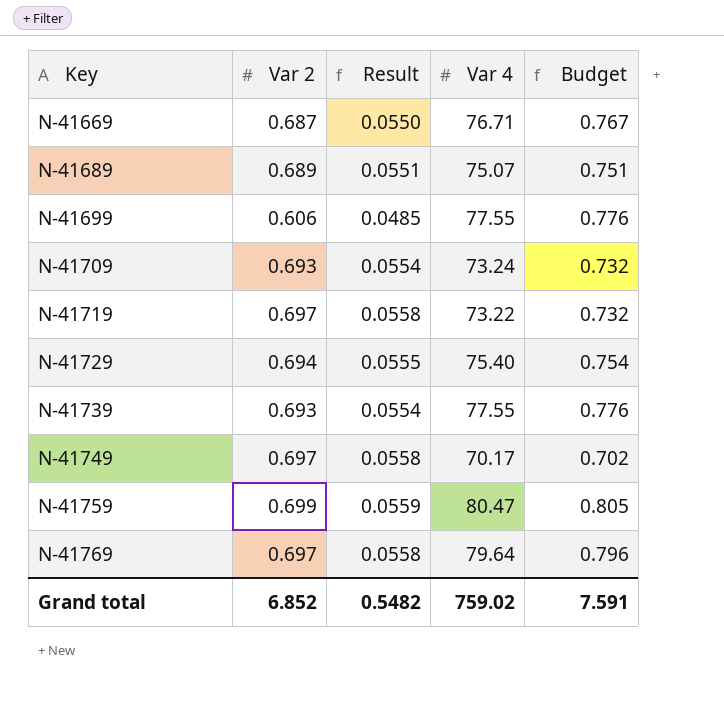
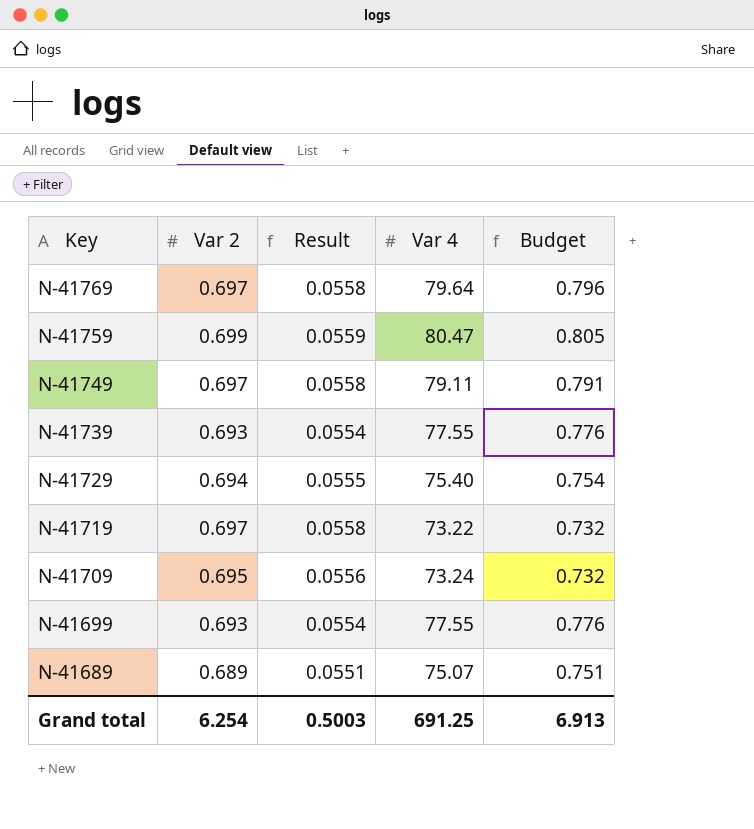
row order: Key ascending -> Key descending
row N-41669: 0.687 | 0.0550 | 76.71 | 0.767 -> none
N-41749 | Var 4: 70.17 -> 79.11
N-41749 | Budget: 0.702 -> 0.791
N-41709 | Var 2: 0.693 -> 0.695
N-41709 | Result: 0.0554 -> 0.0556
N-41699 | Var 2: 0.606 -> 0.693
N-41699 | Result: 0.0485 -> 0.0554
Grand total | Var 2: 6.852 -> 6.254
Grand total | Result: 0.5482 -> 0.5003
Grand total | Var 4: 759.02 -> 691.25
Grand total | Budget: 7.591 -> 6.913

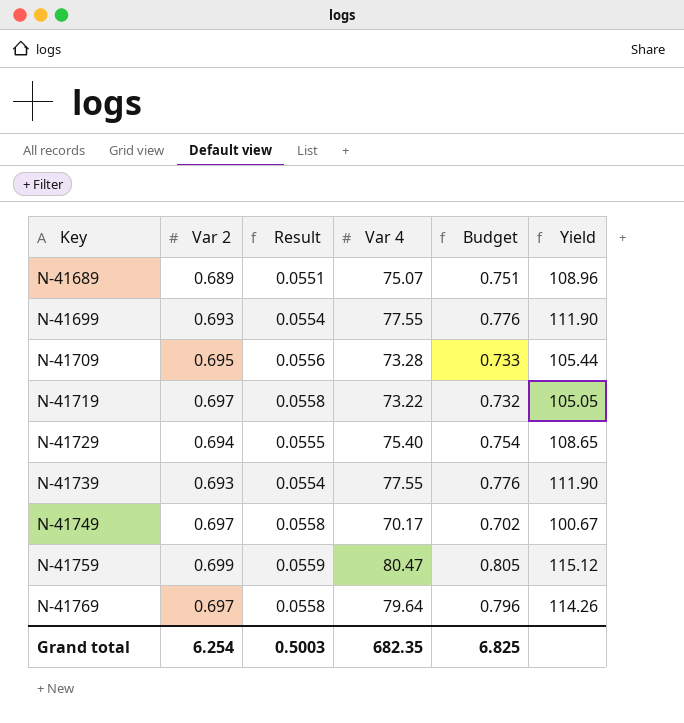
row order: Key descending -> Key ascending
column Yield | formula: none -> [Var 4] / [Var 2]
N-41709 | Var 4: 73.24 -> 73.28
N-41709 | Budget: 0.732 -> 0.733
N-41749 | Var 4: 79.11 -> 70.17
N-41749 | Budget: 0.791 -> 0.702
Grand total | Var 4: 691.25 -> 682.35
Grand total | Budget: 6.913 -> 6.825

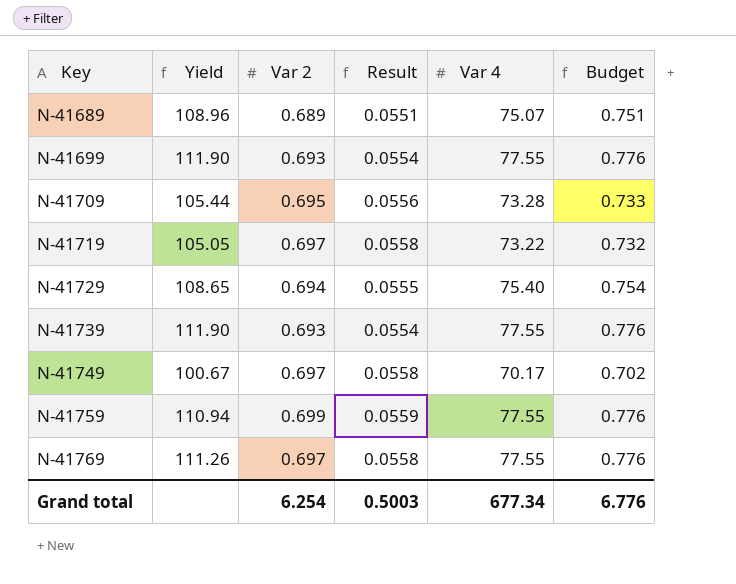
column Yield | position: 6 -> 2
N-41759 | Yield: 115.12 -> 110.94
N-41759 | Var 4: 80.47 -> 77.55
N-41759 | Budget: 0.805 -> 0.776
N-41769 | Yield: 114.26 -> 111.26
N-41769 | Var 4: 79.64 -> 77.55
N-41769 | Budget: 0.796 -> 0.776
Grand total | Var 4: 682.35 -> 677.34
Grand total | Budget: 6.825 -> 6.776

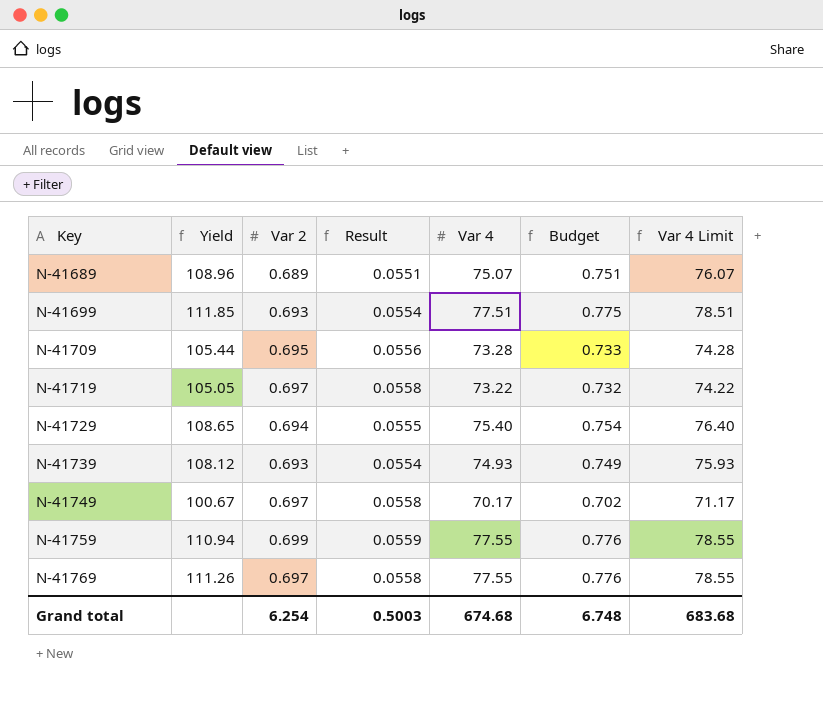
column Var 4 Limit | formula: none -> [Var 4] + 1
N-41699 | Yield: 111.90 -> 111.85
N-41699 | Var 4: 77.55 -> 77.51
N-41699 | Budget: 0.776 -> 0.775
N-41739 | Yield: 111.90 -> 108.12
N-41739 | Var 4: 77.55 -> 74.93
N-41739 | Budget: 0.776 -> 0.749
Grand total | Var 4: 677.34 -> 674.68
Grand total | Budget: 6.776 -> 6.748

